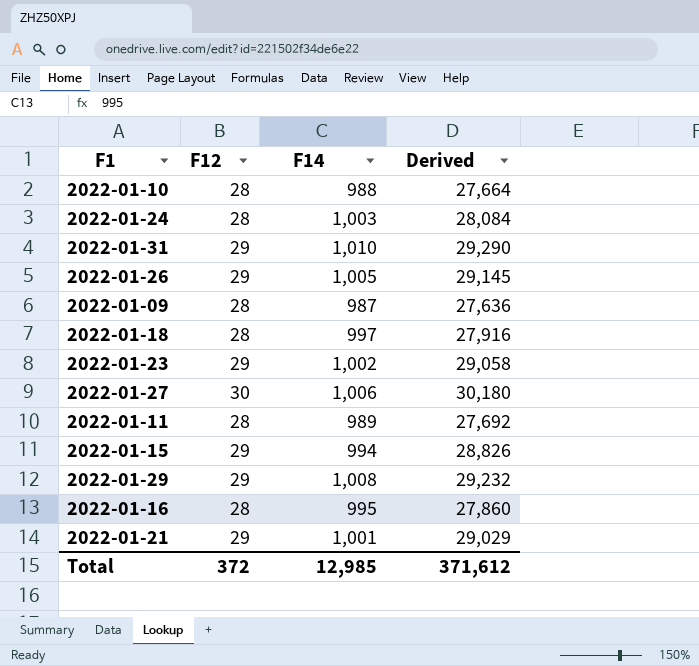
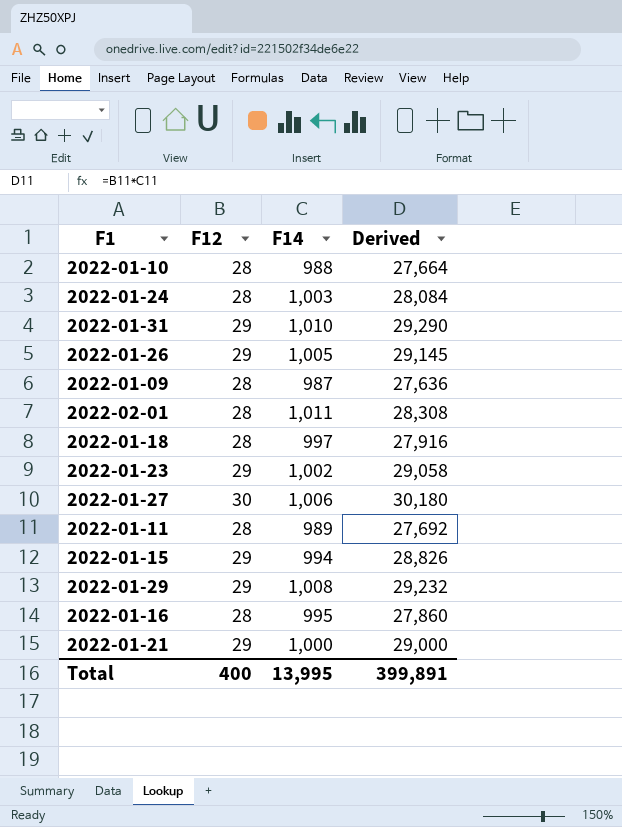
row 2022-02-01: none -> 28 | 1,011 | 28,308
2022-01-21 | F14: 1,001 -> 1,000
2022-01-21 | Derived: 29,029 -> 29,000
Total | F12: 372 -> 400
Total | F14: 12,985 -> 13,995
Total | Derived: 371,612 -> 399,891

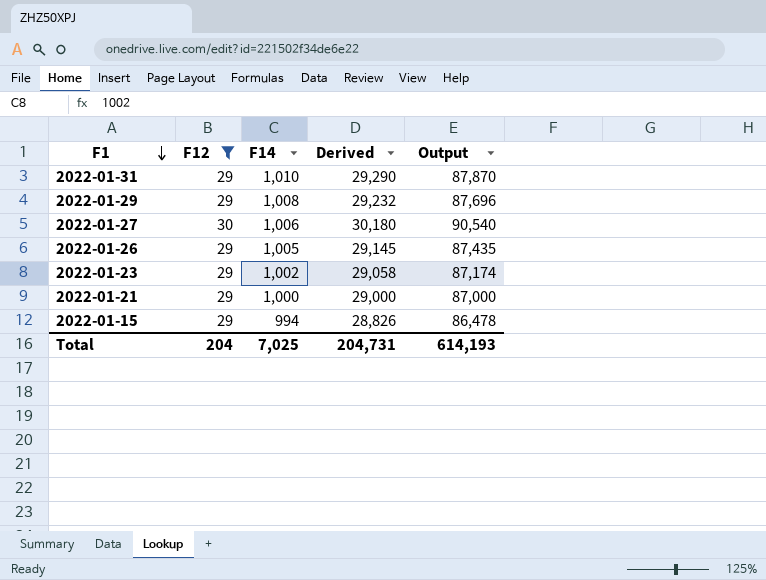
filter: none -> F12 != 28
row order: none -> F1 descending
column Output | formula: none -> [Derived] * 3
Total | F12: 400 -> 204
Total | F14: 13,995 -> 7,025
Total | Derived: 399,891 -> 204,731

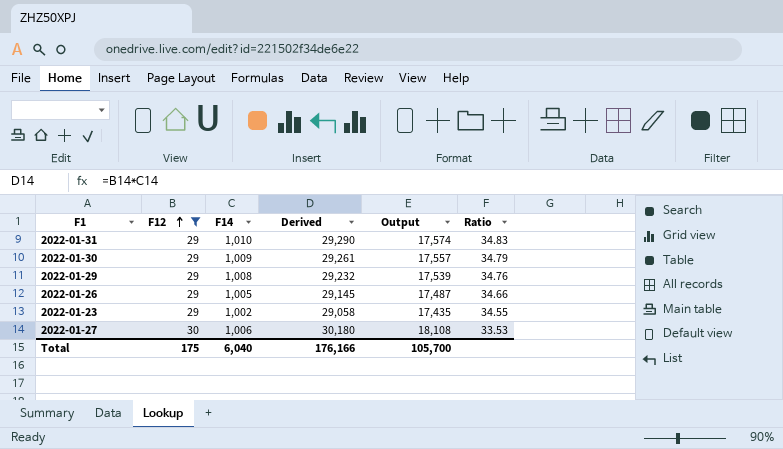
row order: F1 descending -> F12 ascending
column Output | formula: [Derived] * 3 -> [Derived] * 0.6
column Ratio | formula: none -> [F14] / [F12]
row 2022-01-21: 29 | 1,000 | 29,000 | 87,000 -> none
row 2022-01-15: 29 | 994 | 28,826 | 86,478 -> none
row 2022-01-30: none -> 29 | 1,009 | 29,261 | 17,557 | 34.79
Total | F12: 204 -> 175
Total | F14: 7,025 -> 6,040
Total | Derived: 204,731 -> 176,166
Total | Output: 614,193 -> 105,700

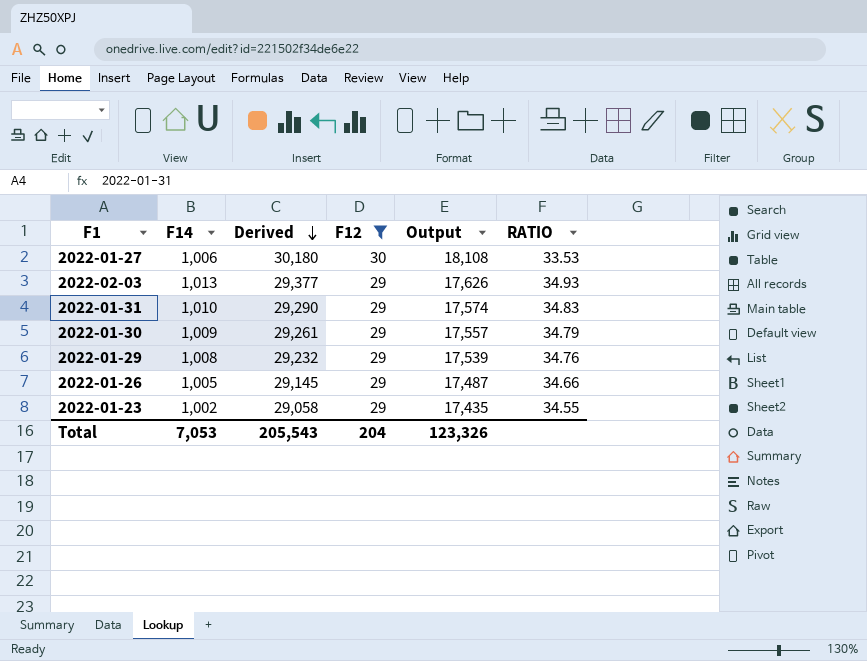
row order: F12 ascending -> Derived descending
column F12 | position: 2 -> 4
column name: Ratio -> RATIO
row 2022-02-03: none -> 1,013 | 29,377 | 29 | 17,626 | 34.93
Total | F14: 6,040 -> 7,053
Total | Derived: 176,166 -> 205,543
Total | F12: 175 -> 204
Total | Output: 105,700 -> 123,326

